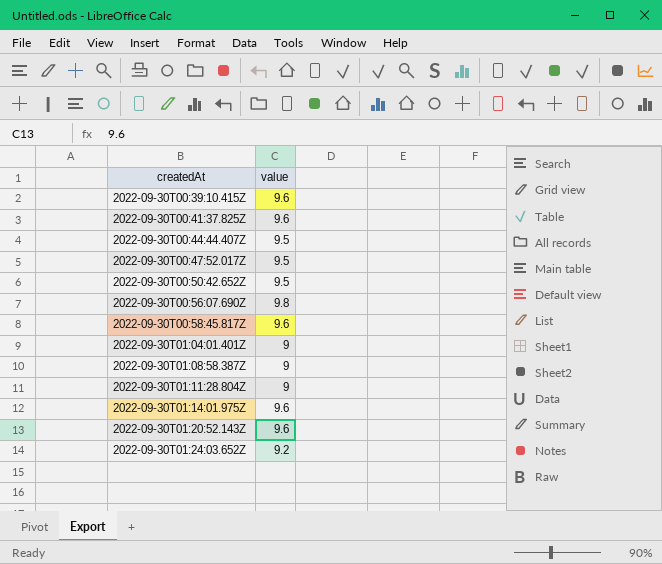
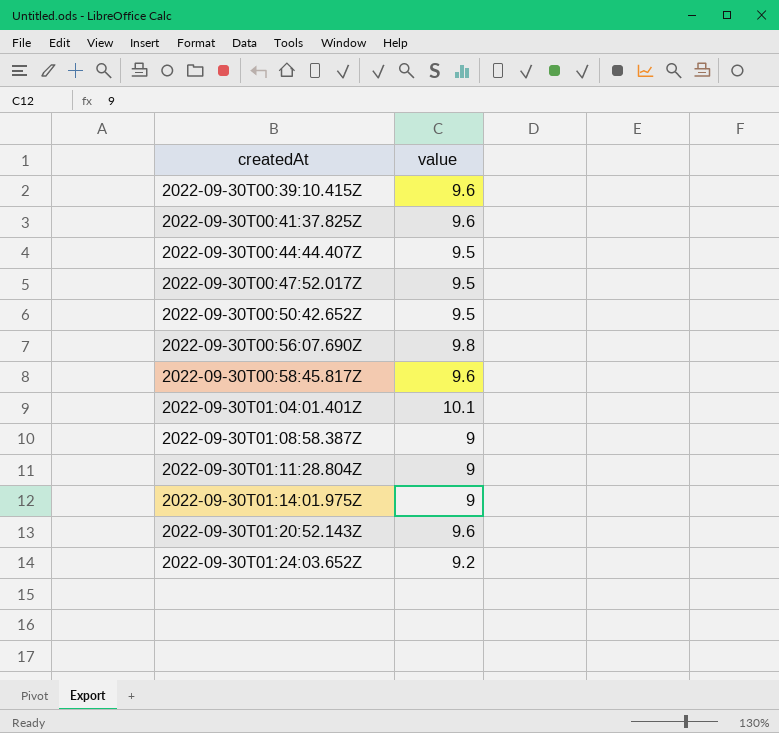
2022-09-30T01:04:01.401Z | value: 9 -> 10.1
2022-09-30T01:14:01.975Z | value: 9.6 -> 9

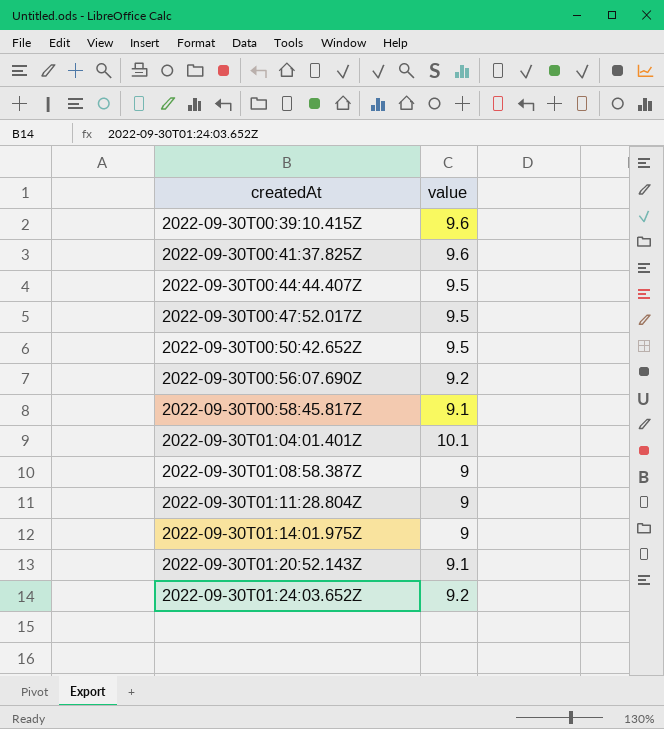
2022-09-30T00:56:07.690Z | value: 9.8 -> 9.2
2022-09-30T00:58:45.817Z | value: 9.6 -> 9.1
2022-09-30T01:20:52.143Z | value: 9.6 -> 9.1

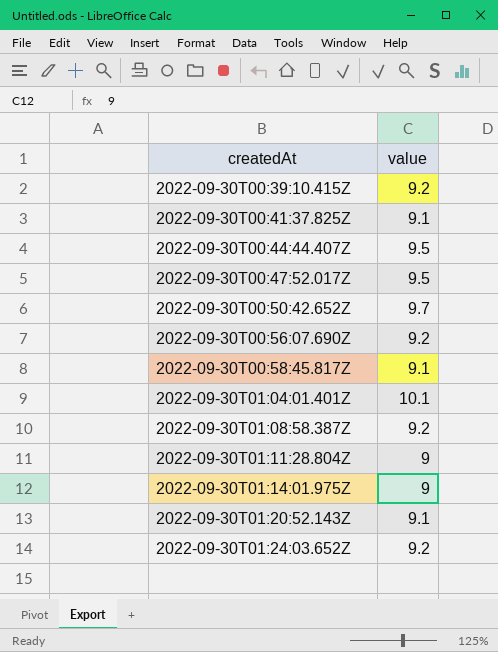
2022-09-30T00:39:10.415Z | value: 9.6 -> 9.2
2022-09-30T00:41:37.825Z | value: 9.6 -> 9.1
2022-09-30T00:50:42.652Z | value: 9.5 -> 9.7
2022-09-30T01:08:58.387Z | value: 9 -> 9.2

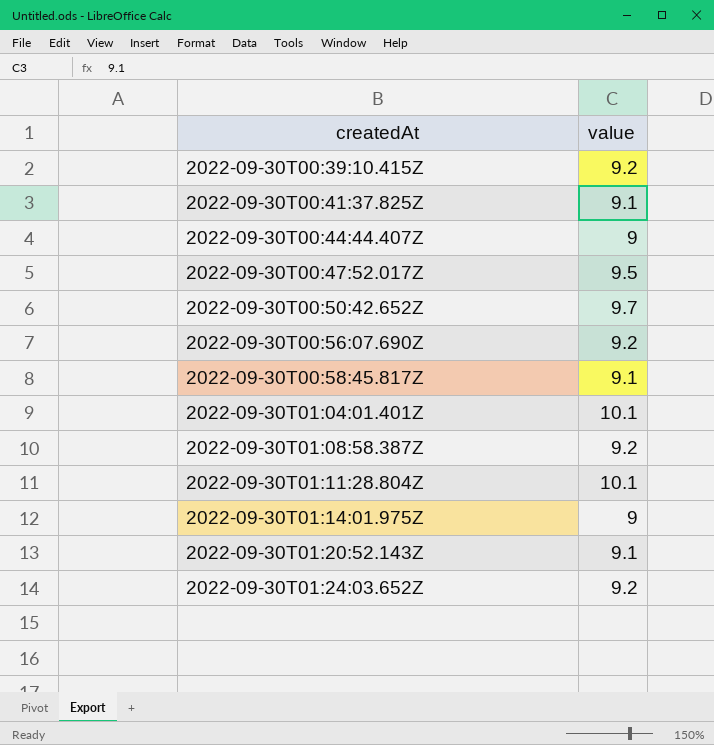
2022-09-30T00:44:44.407Z | value: 9.5 -> 9
2022-09-30T01:11:28.804Z | value: 9 -> 10.1

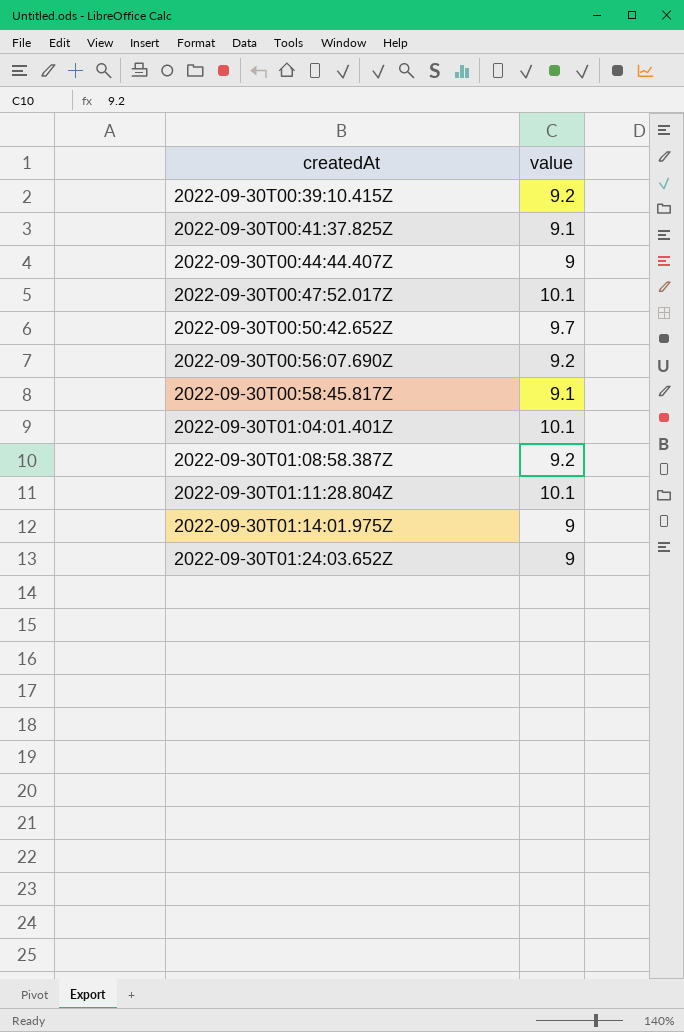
row 2022-09-30T01:20:52.143Z: 9.1 -> none
2022-09-30T00:47:52.017Z | value: 9.5 -> 10.1
2022-09-30T01:24:03.652Z | value: 9.2 -> 9

